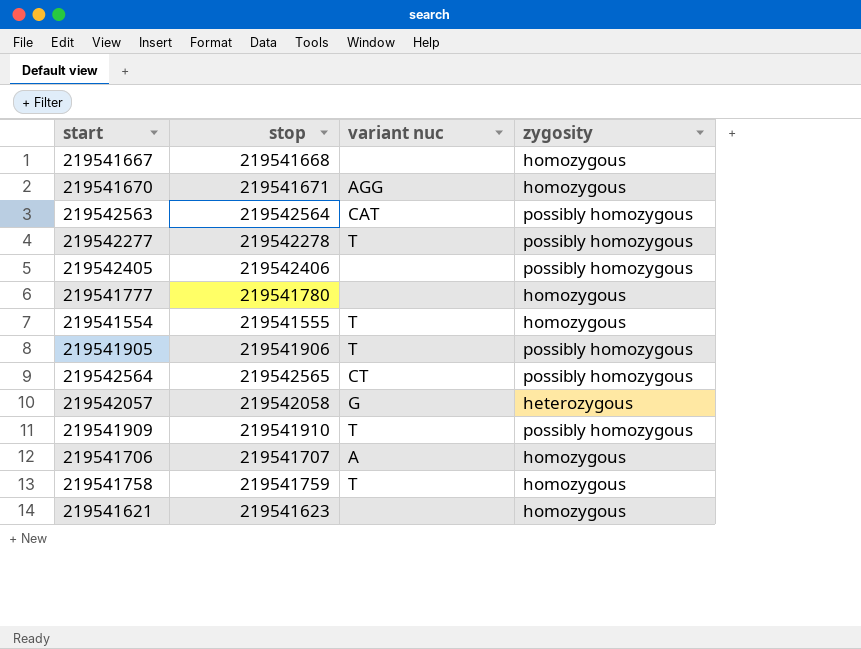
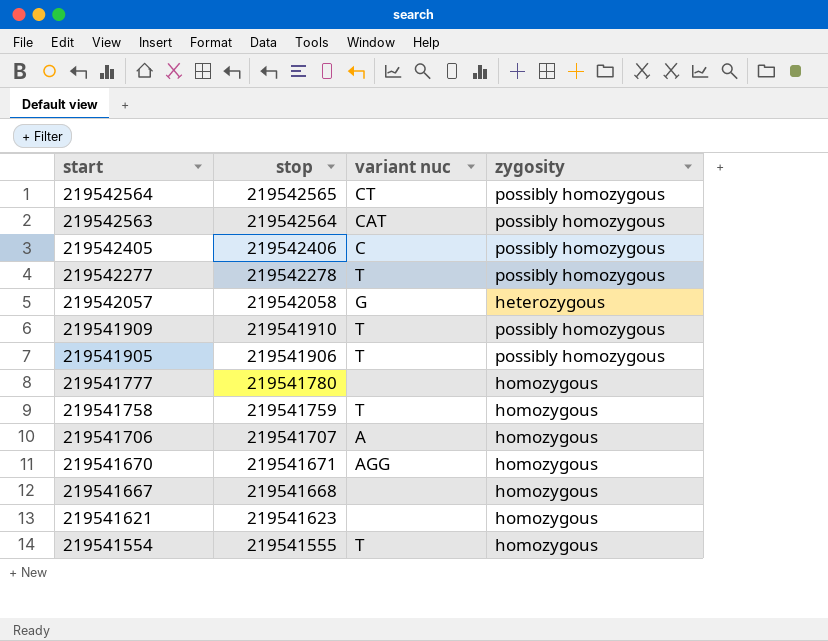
row order: none -> start descending
219542405 | variant nuc: none -> C

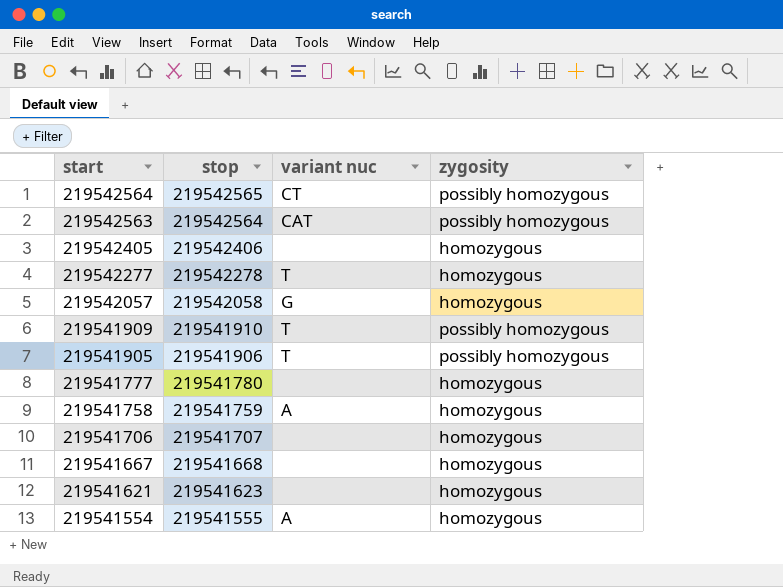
row 219541670: 219541671 | AGG | homozygous -> none
219542405 | variant nuc: C -> none
219542405 | zygosity: possibly homozygous -> homozygous
219542277 | zygosity: possibly homozygous -> homozygous
219542057 | zygosity: heterozygous -> homozygous
219541758 | variant nuc: T -> A
219541706 | variant nuc: A -> none
219541554 | variant nuc: T -> A

